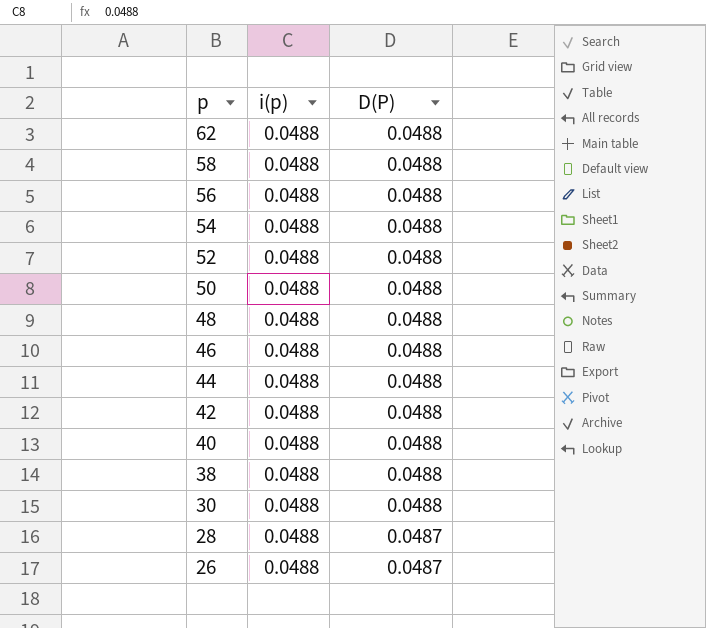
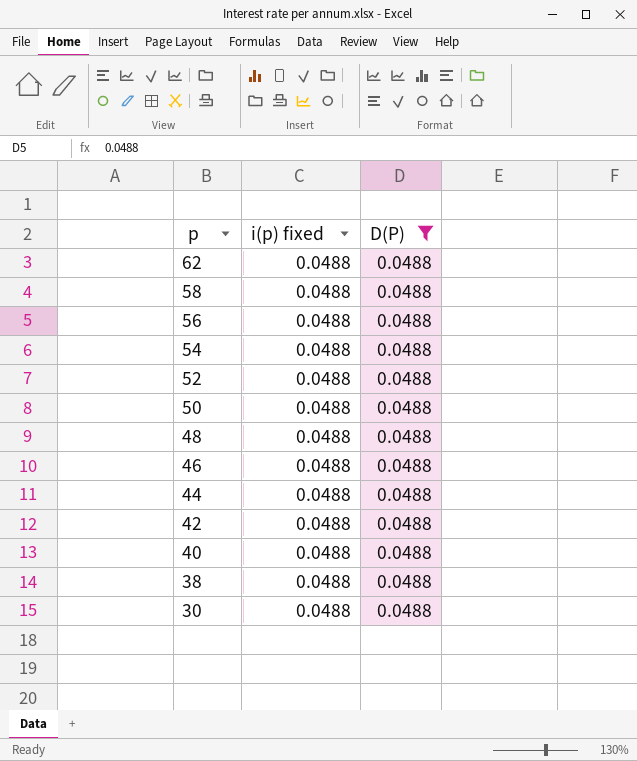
filter: none -> D(P) = 0.0488
column name: i(p) -> i(p) fixed

